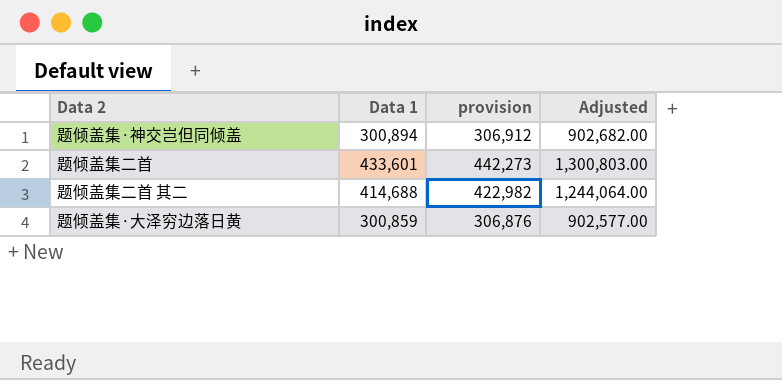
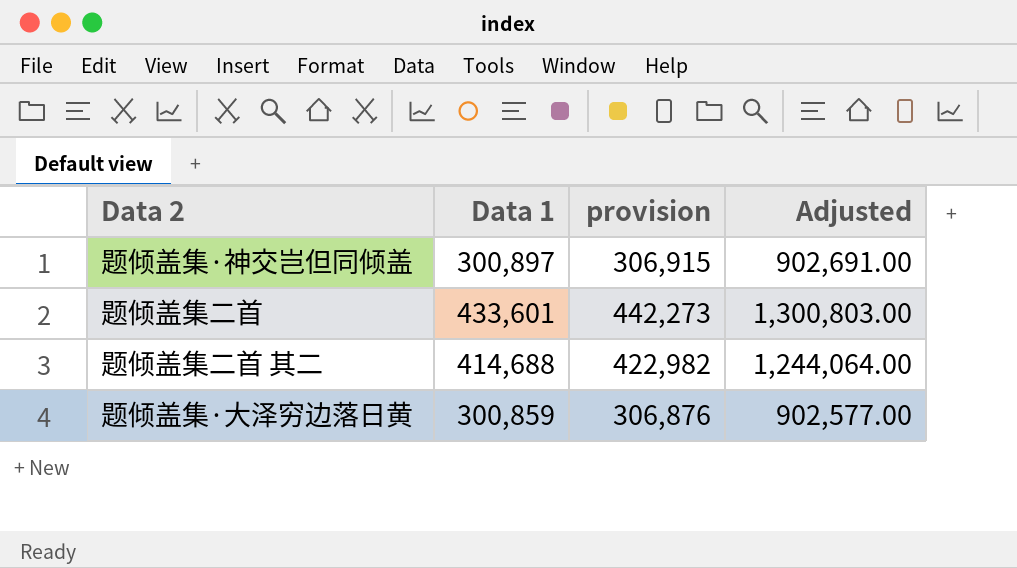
题倾盖集·神交岂但同倾盖 | Data 1: 300,894 -> 300,897
题倾盖集·神交岂但同倾盖 | provision: 306,912 -> 306,915
题倾盖集·神交岂但同倾盖 | Adjusted: 902,682.00 -> 902,691.00

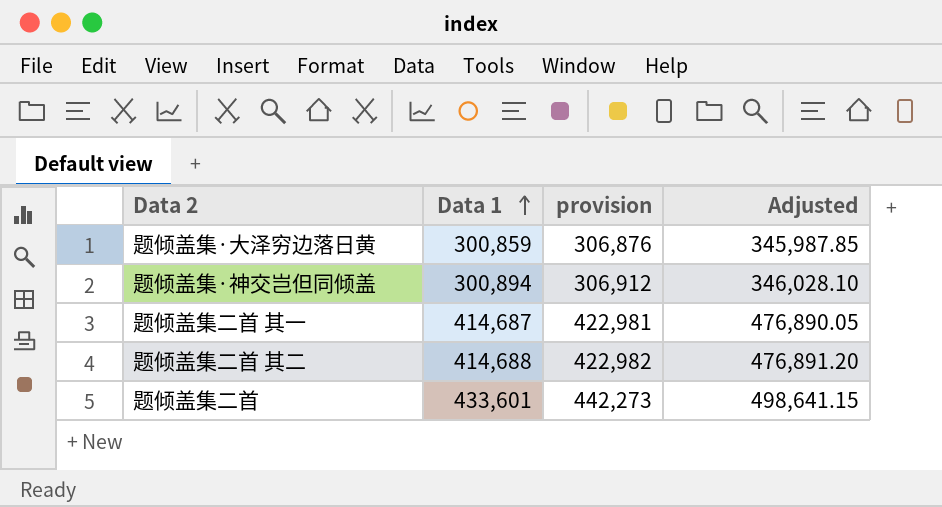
row order: none -> Data 1 ascending
column Adjusted | formula: [Data 1] * 3 -> [Data 1] * 1.15
题倾盖集·神交岂但同倾盖 | Data 1: 300,897 -> 300,894
题倾盖集·神交岂但同倾盖 | provision: 306,915 -> 306,912
row 题倾盖集二首 其一: none -> 414,687 | 422,981 | 476,890.05

